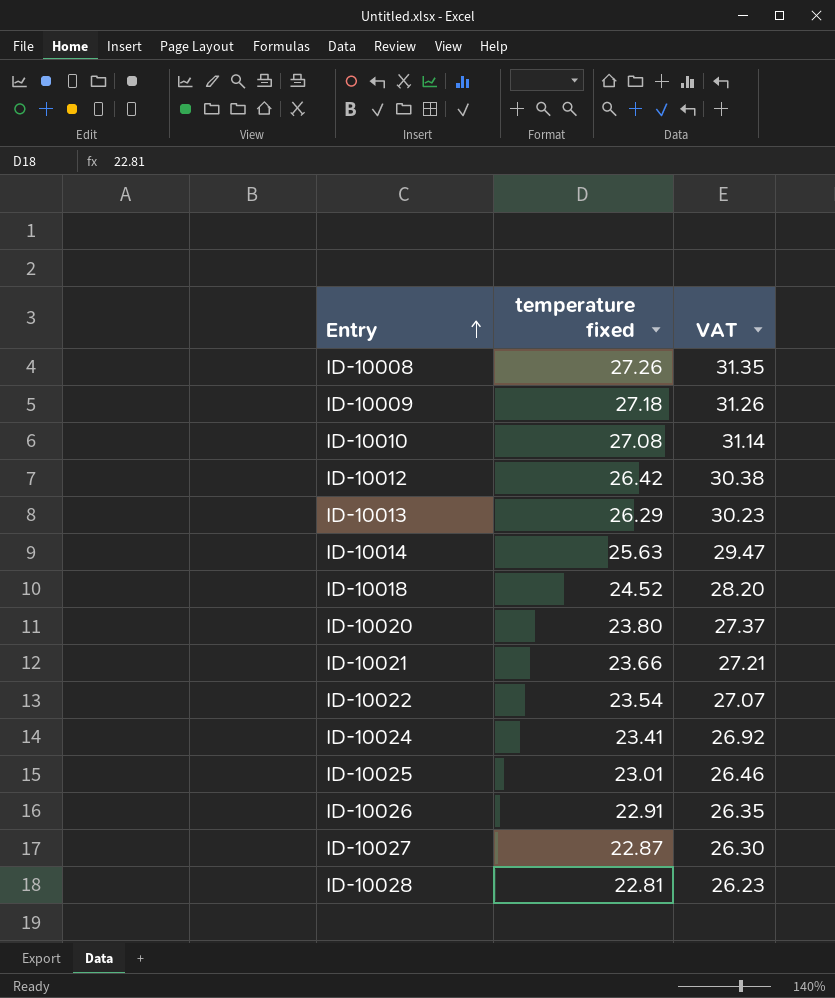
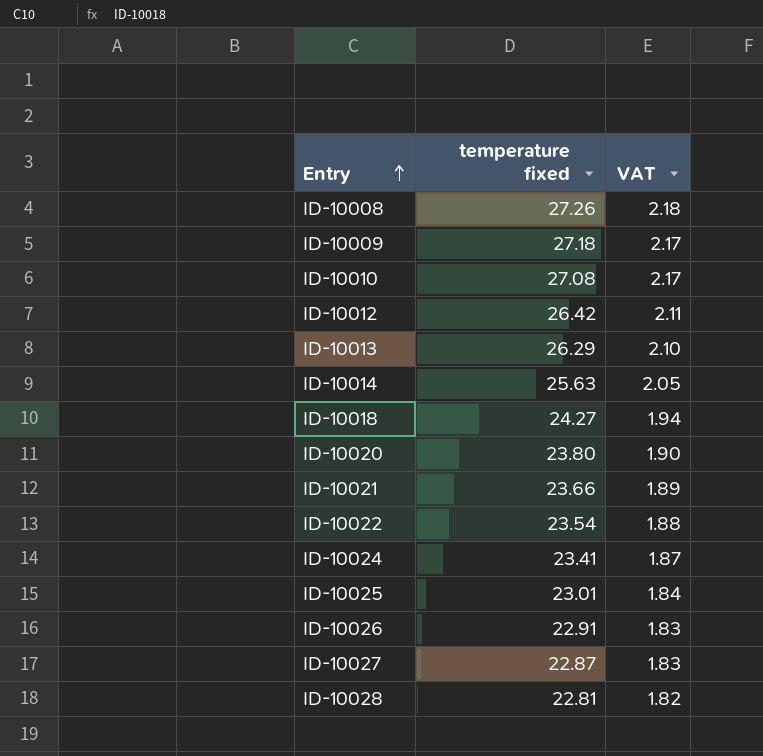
column VAT | formula: [temperature fixed] * 1.15 -> [temperature fixed] * 0.08
ID-10018 | temperature fixed: 24.52 -> 24.27

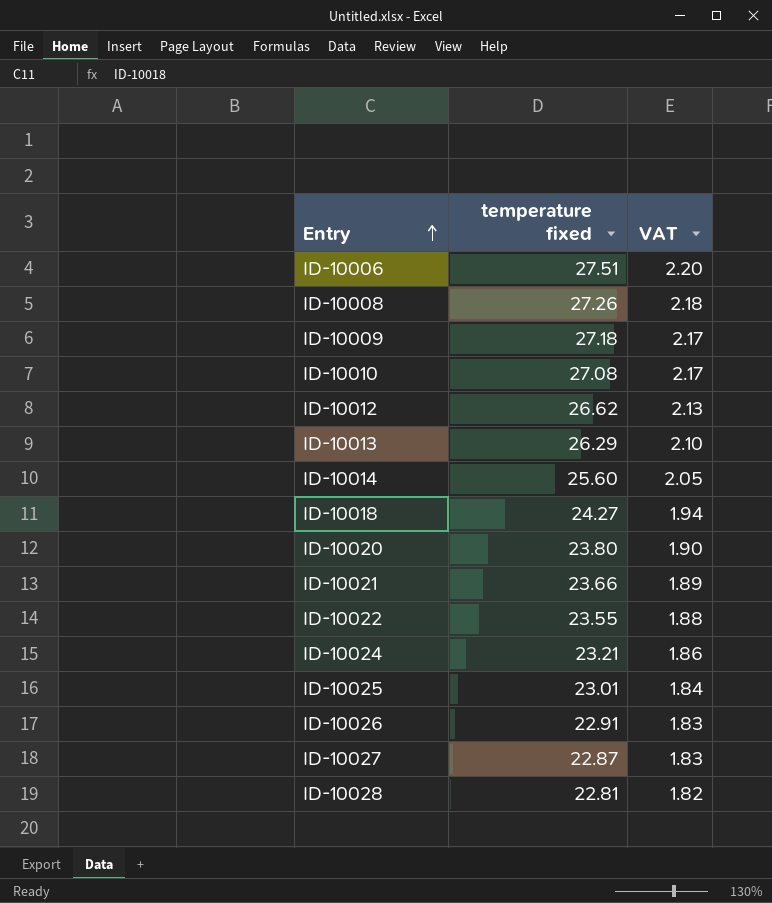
row ID-10006: none -> 27.51 | 2.20
ID-10012 | temperature fixed: 26.42 -> 26.62
ID-10012 | VAT: 2.11 -> 2.13
ID-10014 | temperature fixed: 25.63 -> 25.60
ID-10022 | temperature fixed: 23.54 -> 23.55
ID-10024 | temperature fixed: 23.41 -> 23.21
ID-10024 | VAT: 1.87 -> 1.86

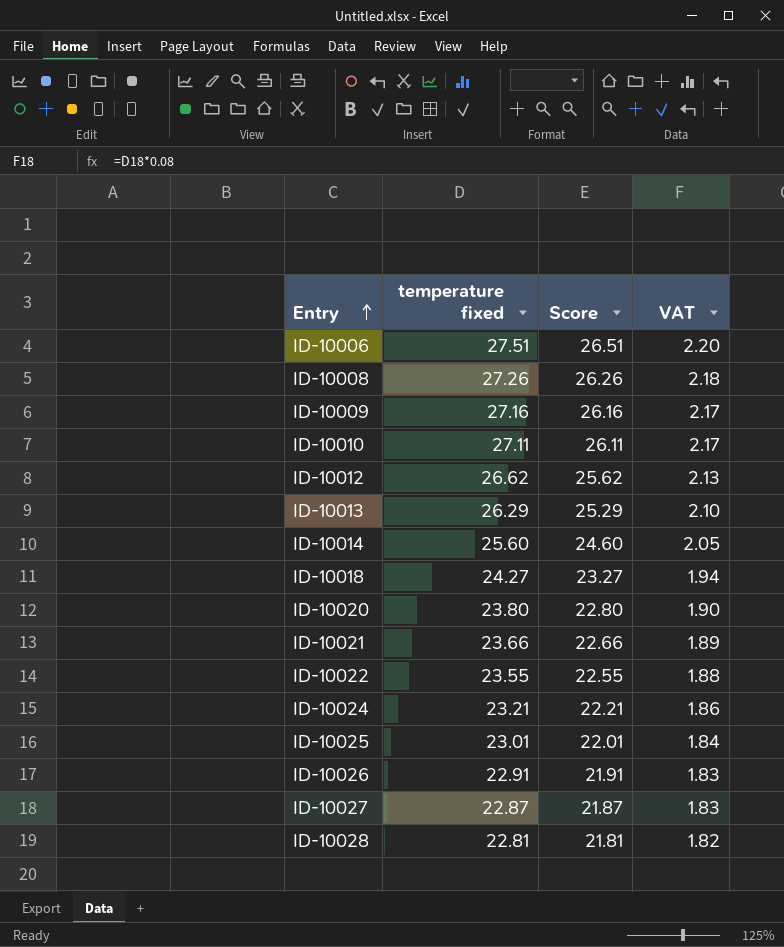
column Score | formula: none -> [temperature fixed] - 1
ID-10009 | temperature fixed: 27.18 -> 27.16
ID-10010 | temperature fixed: 27.08 -> 27.11

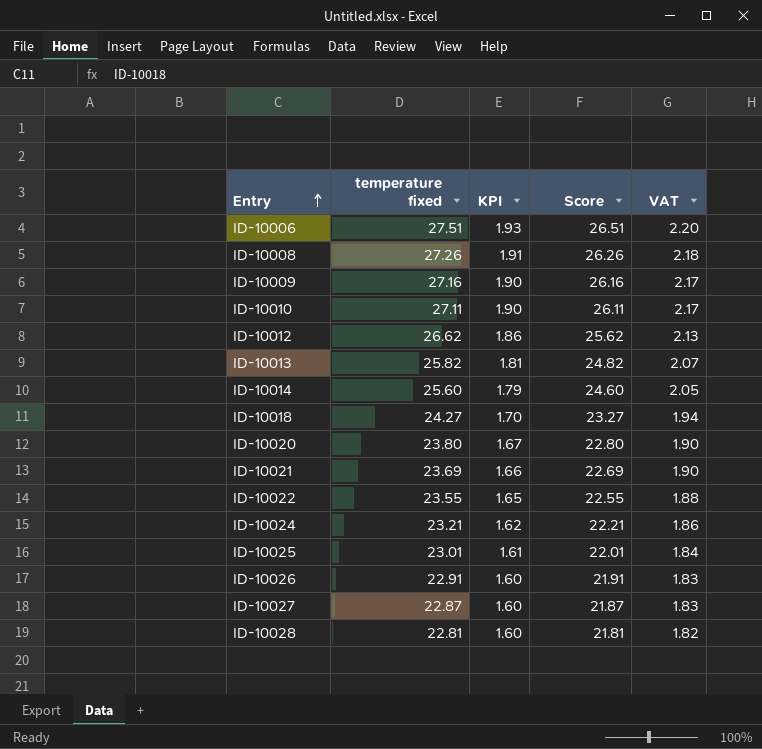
column KPI | formula: none -> [temperature fixed] * 0.07
ID-10013 | temperature fixed: 26.29 -> 25.82
ID-10013 | Score: 25.29 -> 24.82
ID-10013 | VAT: 2.10 -> 2.07
ID-10021 | temperature fixed: 23.66 -> 23.69
ID-10021 | Score: 22.66 -> 22.69
ID-10021 | VAT: 1.89 -> 1.90

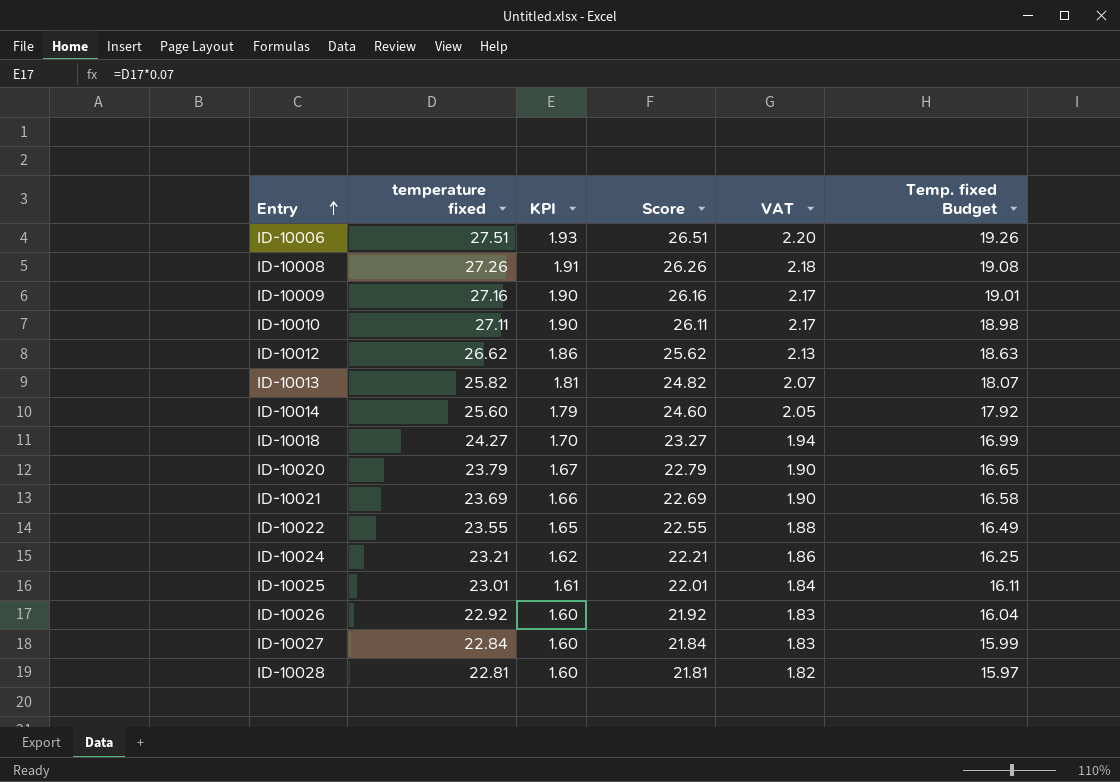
column Temp. fixed Budget | formula: none -> [temperature fixed] * 0.7
ID-10020 | temperature fixed: 23.80 -> 23.79
ID-10020 | Score: 22.80 -> 22.79
ID-10026 | temperature fixed: 22.91 -> 22.92
ID-10026 | Score: 21.91 -> 21.92
ID-10027 | temperature fixed: 22.87 -> 22.84
ID-10027 | Score: 21.87 -> 21.84

